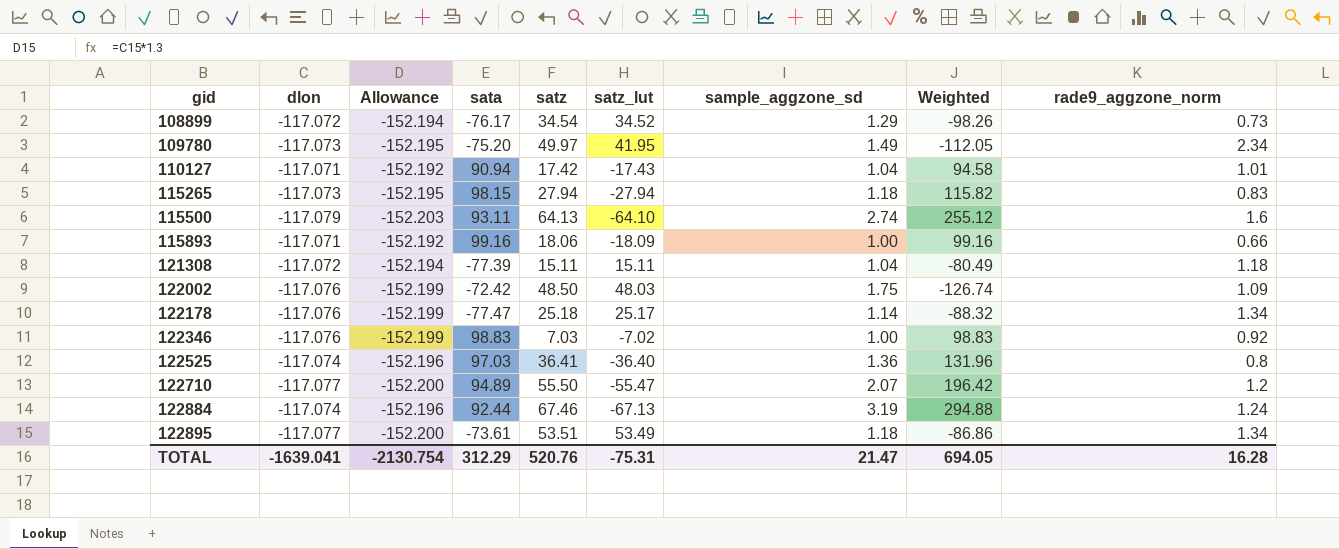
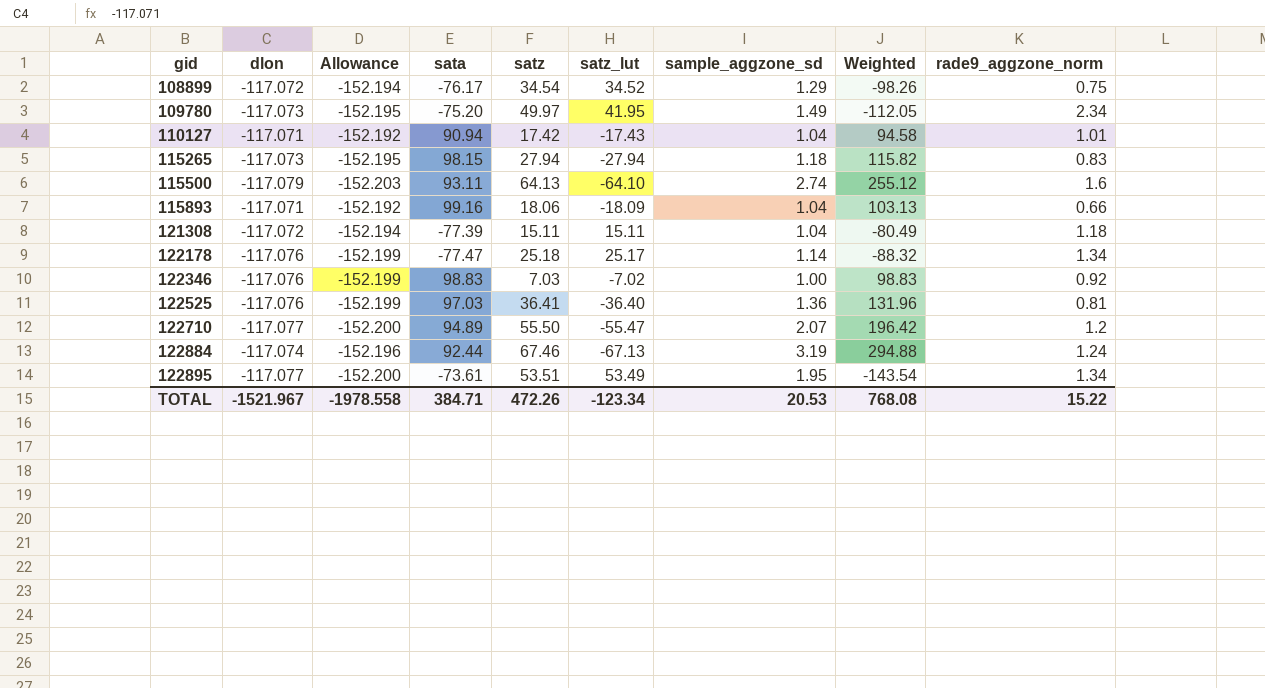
row 122002: -117.076 | -152.199 | -72.42 | 48.50 | 48.03 | 1.75 | -126.74 | 1.09 -> none
108899 | rade9_aggzone_norm: 0.73 -> 0.75
115893 | sample_aggzone_sd: 1.00 -> 1.04
115893 | Weighted: 99.16 -> 103.13
122525 | dlon: -117.074 -> -117.076
122525 | Allowance: -152.196 -> -152.199
122525 | rade9_aggzone_norm: 0.8 -> 0.81
122895 | sample_aggzone_sd: 1.18 -> 1.95
122895 | Weighted: -86.86 -> -143.54
TOTAL | dlon: -1639.041 -> -1521.967
TOTAL | Allowance: -2130.754 -> -1978.558
TOTAL | sata: 312.29 -> 384.71
TOTAL | satz: 520.76 -> 472.26
TOTAL | satz_lut: -75.31 -> -123.34
TOTAL | sample_aggzone_sd: 21.47 -> 20.53
TOTAL | Weighted: 694.05 -> 768.08
TOTAL | rade9_aggzone_norm: 16.28 -> 15.22

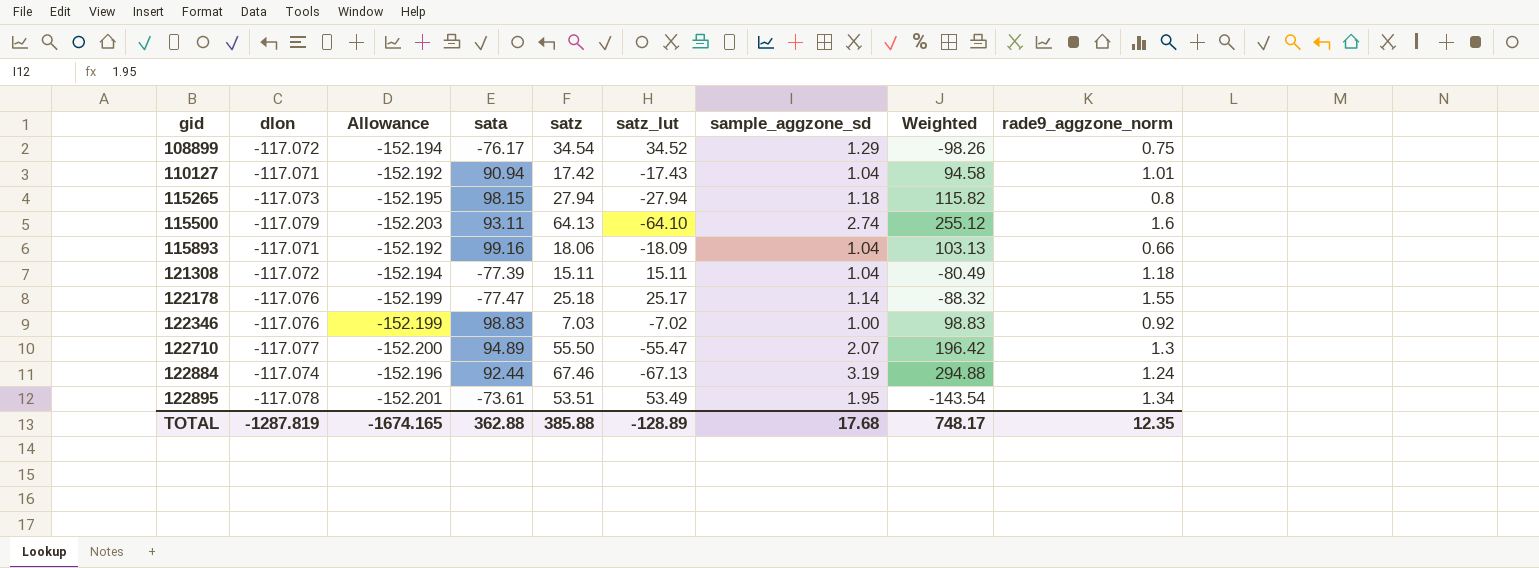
row 109780: -117.073 | -152.195 | -75.20 | 49.97 | 41.95 | 1.49 | -112.05 | 2.34 -> none
row 122525: -117.076 | -152.199 | 97.03 | 36.41 | -36.40 | 1.36 | 131.96 | 0.81 -> none
115265 | rade9_aggzone_norm: 0.83 -> 0.8
122178 | rade9_aggzone_norm: 1.34 -> 1.55
122710 | rade9_aggzone_norm: 1.2 -> 1.3
122895 | dlon: -117.077 -> -117.078
122895 | Allowance: -152.200 -> -152.201
TOTAL | dlon: -1521.967 -> -1287.819
TOTAL | Allowance: -1978.558 -> -1674.165
TOTAL | sata: 384.71 -> 362.88
TOTAL | satz: 472.26 -> 385.88
TOTAL | satz_lut: -123.34 -> -128.89
TOTAL | sample_aggzone_sd: 20.53 -> 17.68
TOTAL | Weighted: 768.08 -> 748.17
TOTAL | rade9_aggzone_norm: 15.22 -> 12.35

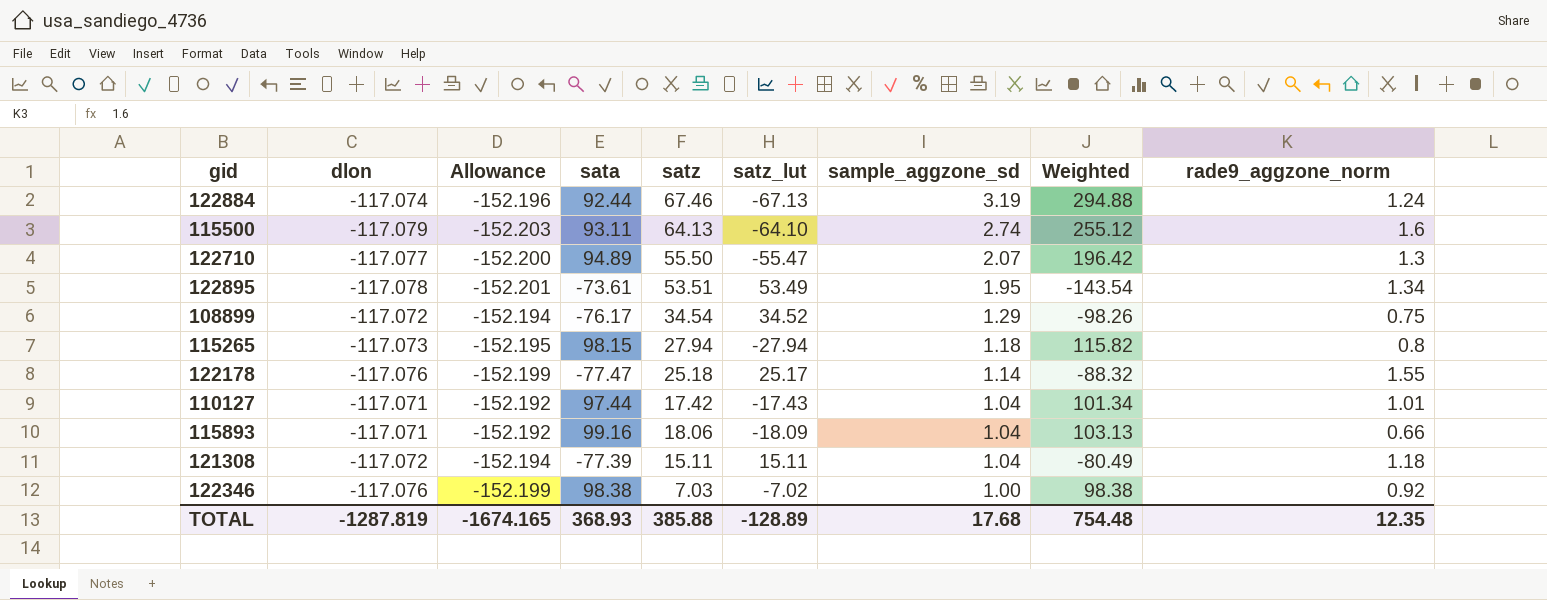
row order: gid ascending -> sample_aggzone_sd descending
110127 | sata: 90.94 -> 97.44
110127 | Weighted: 94.58 -> 101.34
122346 | sata: 98.83 -> 98.38
122346 | Weighted: 98.83 -> 98.38
TOTAL | sata: 362.88 -> 368.93
TOTAL | Weighted: 748.17 -> 754.48

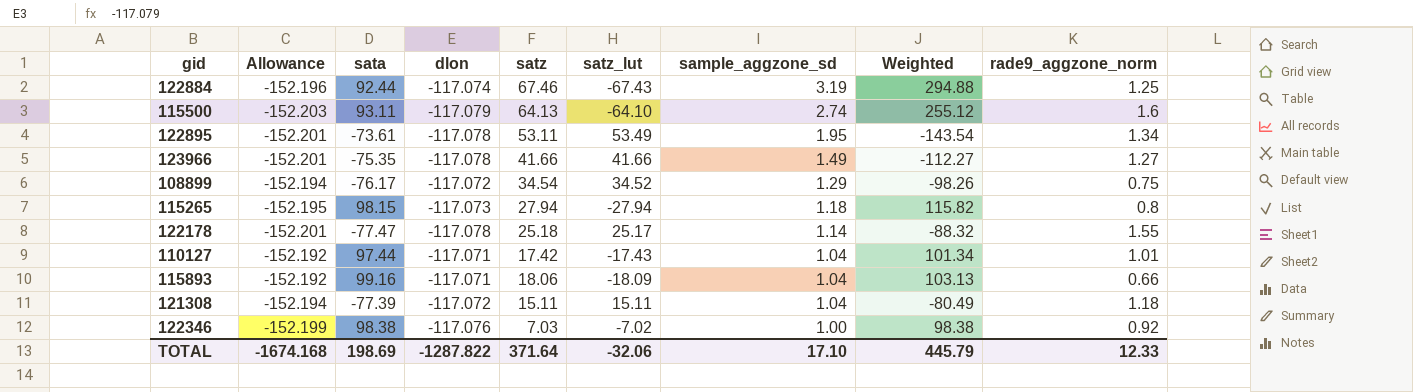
column dlon | position: 2 -> 4
row 122710: -117.077 | -152.200 | 94.89 | 55.50 | -55.47 | 2.07 | 196.42 | 1.3 -> none
122884 | satz_lut: -67.13 -> -67.43
122884 | rade9_aggzone_norm: 1.24 -> 1.25
122895 | satz: 53.51 -> 53.11
row 123966: none -> -152.201 | -75.35 | -117.078 | 41.66 | 41.66 | 1.49 | -112.27 | 1.27
122178 | Allowance: -152.199 -> -152.201
122178 | dlon: -117.076 -> -117.078
TOTAL | Allowance: -1674.165 -> -1674.168
TOTAL | sata: 368.93 -> 198.69
TOTAL | dlon: -1287.819 -> -1287.822
TOTAL | satz: 385.88 -> 371.64
TOTAL | satz_lut: -128.89 -> -32.06
TOTAL | sample_aggzone_sd: 17.68 -> 17.10
TOTAL | Weighted: 754.48 -> 445.79
TOTAL | rade9_aggzone_norm: 12.35 -> 12.33

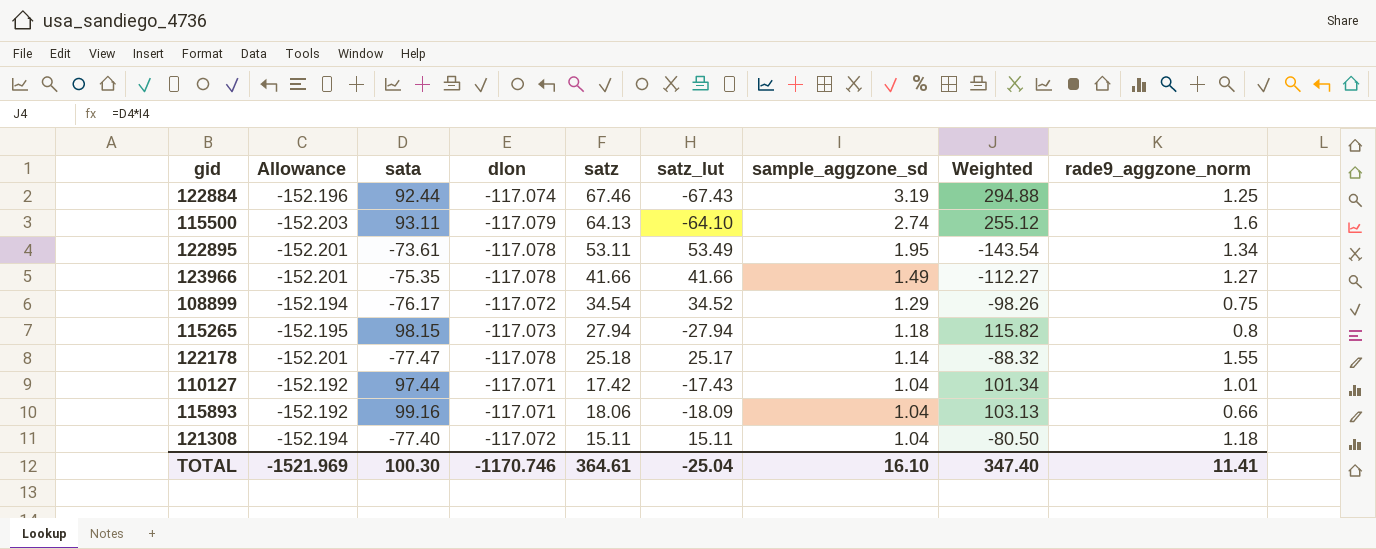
row 122346: -152.199 | 98.38 | -117.076 | 7.03 | -7.02 | 1.00 | 98.38 | 0.92 -> none
121308 | sata: -77.39 -> -77.40
121308 | Weighted: -80.49 -> -80.50
TOTAL | Allowance: -1674.168 -> -1521.969
TOTAL | sata: 198.69 -> 100.30
TOTAL | dlon: -1287.822 -> -1170.746
TOTAL | satz: 371.64 -> 364.61
TOTAL | satz_lut: -32.06 -> -25.04
TOTAL | sample_aggzone_sd: 17.10 -> 16.10
TOTAL | Weighted: 445.79 -> 347.40
TOTAL | rade9_aggzone_norm: 12.33 -> 11.41

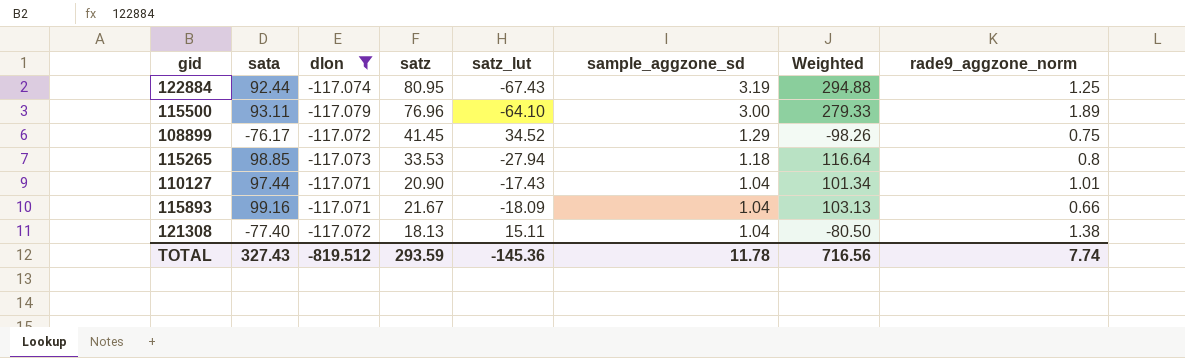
filter: none -> dlon != -117.078
column Allowance | formula: [dlon] * 1.3 -> none
122884 | satz: 67.46 -> 80.95
115500 | satz: 64.13 -> 76.96
115500 | sample_aggzone_sd: 2.74 -> 3.00
115500 | Weighted: 255.12 -> 279.33
115500 | rade9_aggzone_norm: 1.6 -> 1.89
108899 | satz: 34.54 -> 41.45
115265 | sata: 98.15 -> 98.85
115265 | satz: 27.94 -> 33.53
115265 | Weighted: 115.82 -> 116.64
110127 | satz: 17.42 -> 20.90
115893 | satz: 18.06 -> 21.67
121308 | satz: 15.11 -> 18.13
121308 | rade9_aggzone_norm: 1.18 -> 1.38
TOTAL | sata: 100.30 -> 327.43
TOTAL | dlon: -1170.746 -> -819.512
TOTAL | satz: 364.61 -> 293.59
TOTAL | satz_lut: -25.04 -> -145.36
TOTAL | sample_aggzone_sd: 16.10 -> 11.78
TOTAL | Weighted: 347.40 -> 716.56
TOTAL | rade9_aggzone_norm: 11.41 -> 7.74

